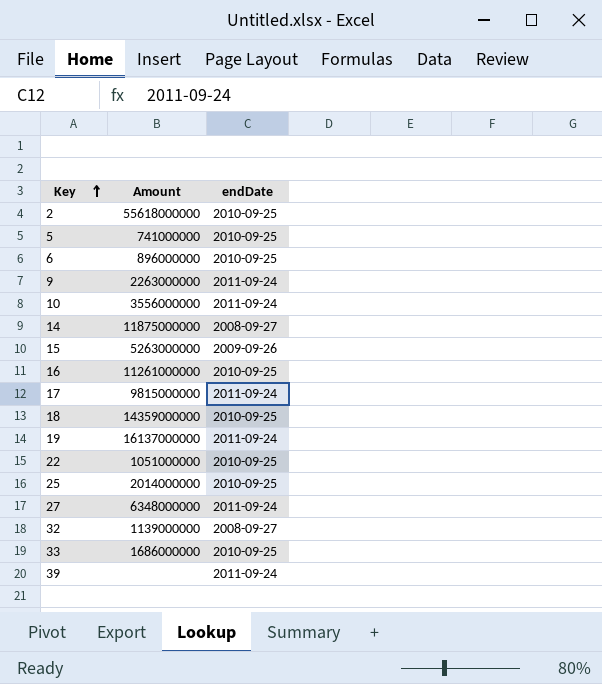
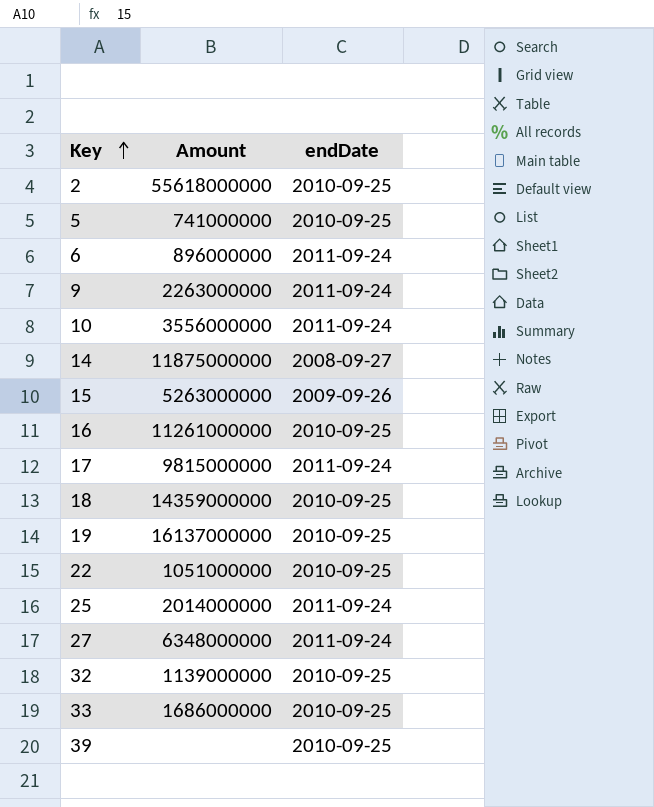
6 | endDate: 2010-09-25 -> 2011-09-24
19 | endDate: 2011-09-24 -> 2010-09-25
25 | endDate: 2010-09-25 -> 2011-09-24
32 | endDate: 2008-09-27 -> 2010-09-25
39 | endDate: 2011-09-24 -> 2010-09-25

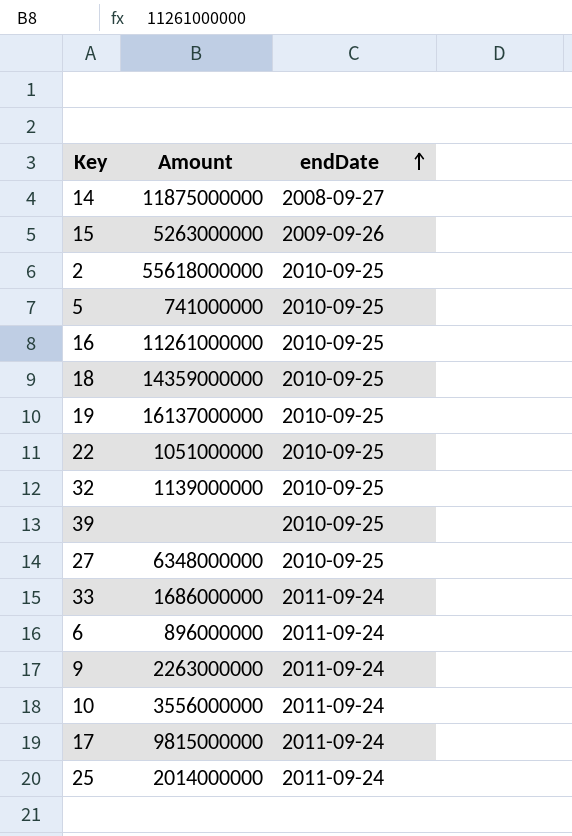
row order: Key ascending -> endDate ascending
27 | endDate: 2011-09-24 -> 2010-09-25
33 | endDate: 2010-09-25 -> 2011-09-24

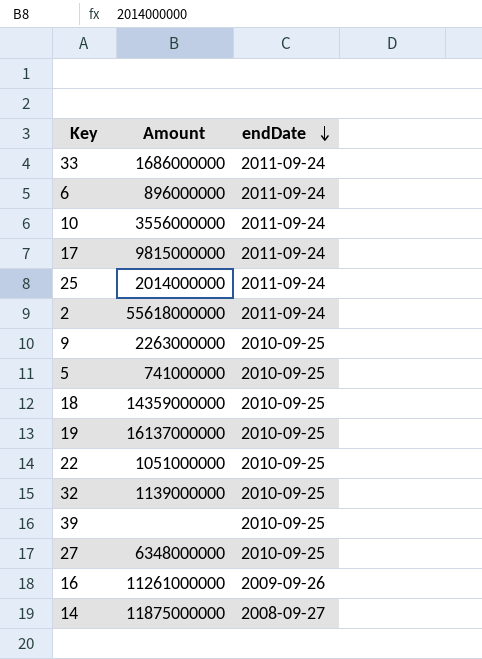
row order: endDate ascending -> endDate descending
row 15: 5263000000 | 2009-09-26 -> none
2 | endDate: 2010-09-25 -> 2011-09-24
9 | endDate: 2011-09-24 -> 2010-09-25
16 | endDate: 2010-09-25 -> 2009-09-26

